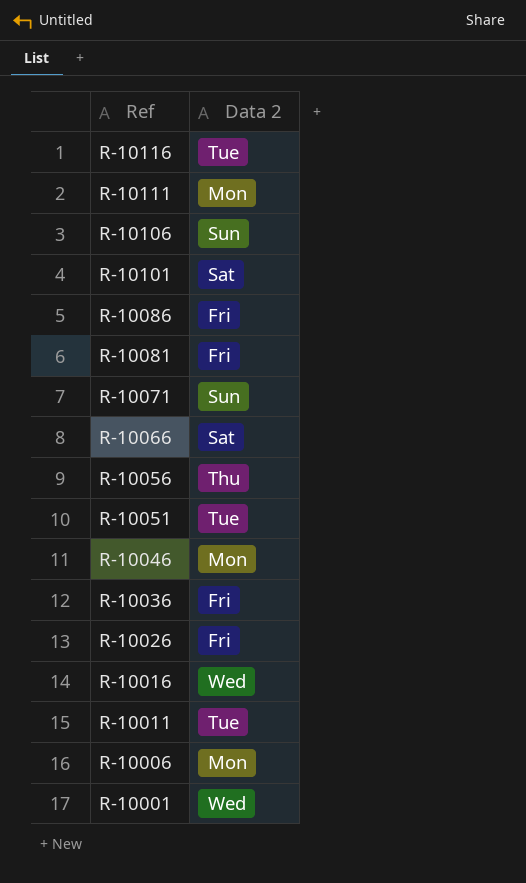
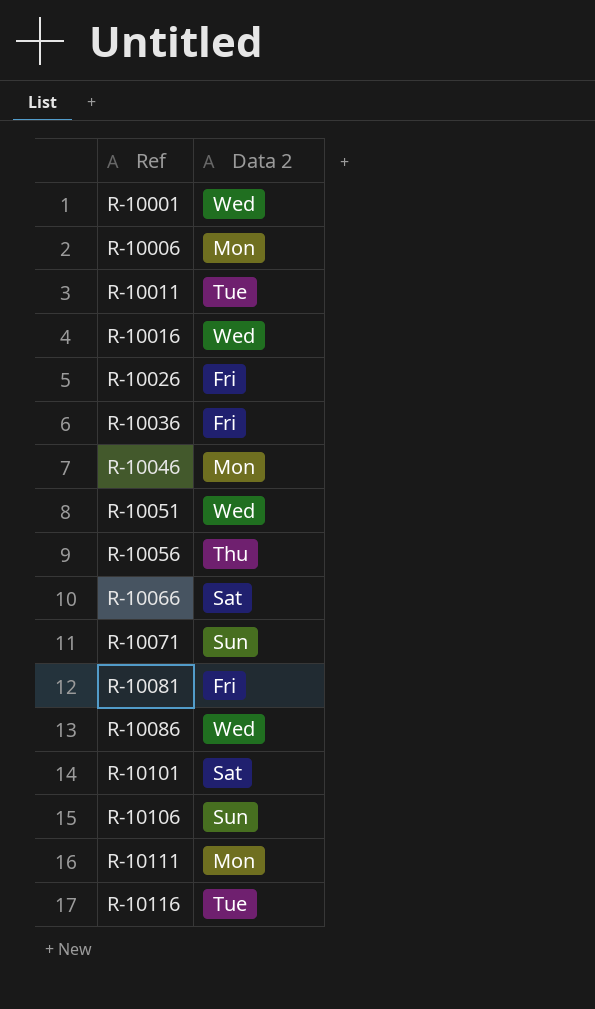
row order: Ref descending -> Ref ascending
R-10051 | Data 2: Tue -> Wed
R-10086 | Data 2: Fri -> Wed

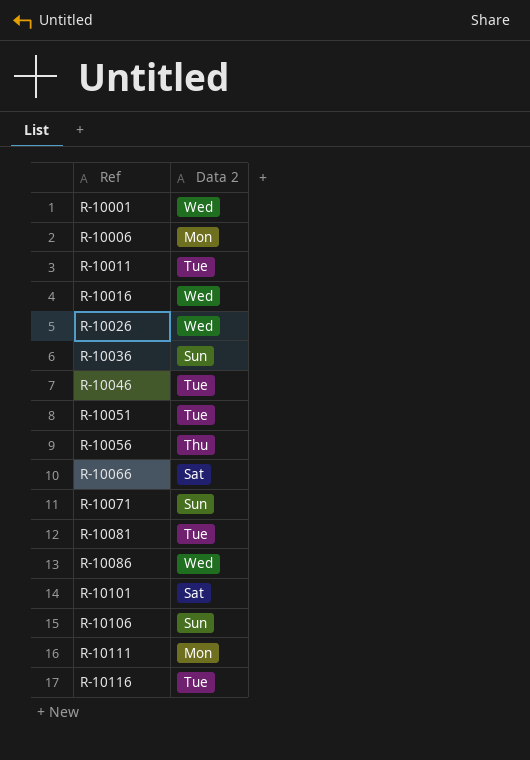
R-10026 | Data 2: Fri -> Wed
R-10036 | Data 2: Fri -> Sun
R-10046 | Data 2: Mon -> Tue
R-10051 | Data 2: Wed -> Tue
R-10081 | Data 2: Fri -> Tue

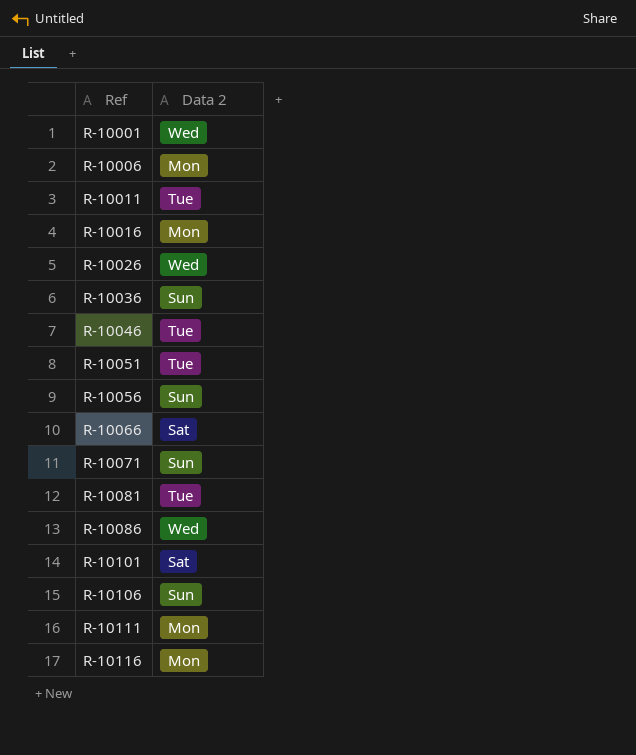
R-10016 | Data 2: Wed -> Mon
R-10056 | Data 2: Thu -> Sun
R-10116 | Data 2: Tue -> Mon

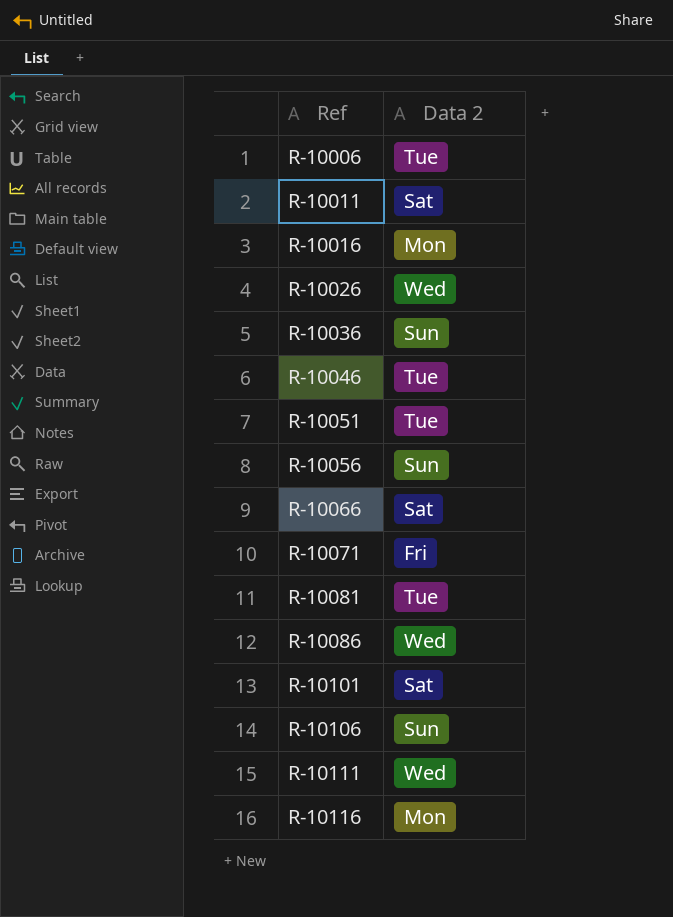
row R-10001: Wed -> none
R-10006 | Data 2: Mon -> Tue
R-10011 | Data 2: Tue -> Sat
R-10071 | Data 2: Sun -> Fri
R-10111 | Data 2: Mon -> Wed

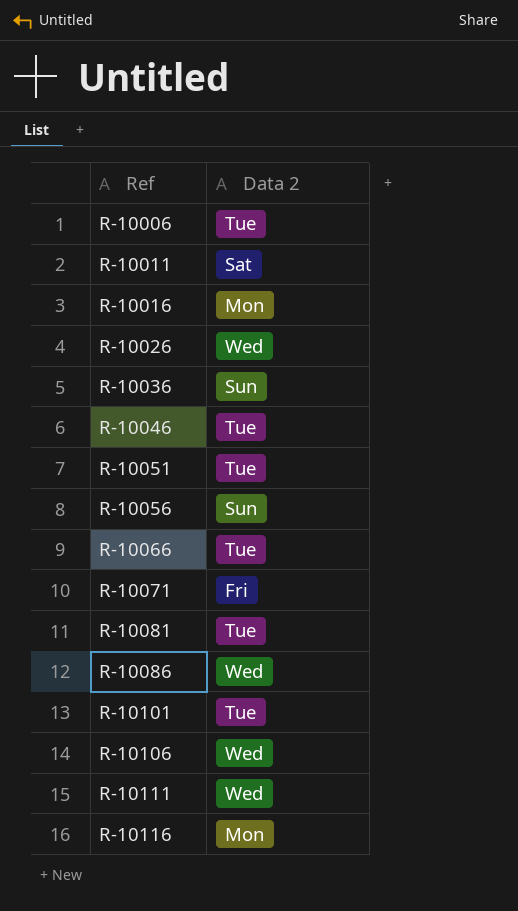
R-10066 | Data 2: Sat -> Tue
R-10101 | Data 2: Sat -> Tue
R-10106 | Data 2: Sun -> Wed

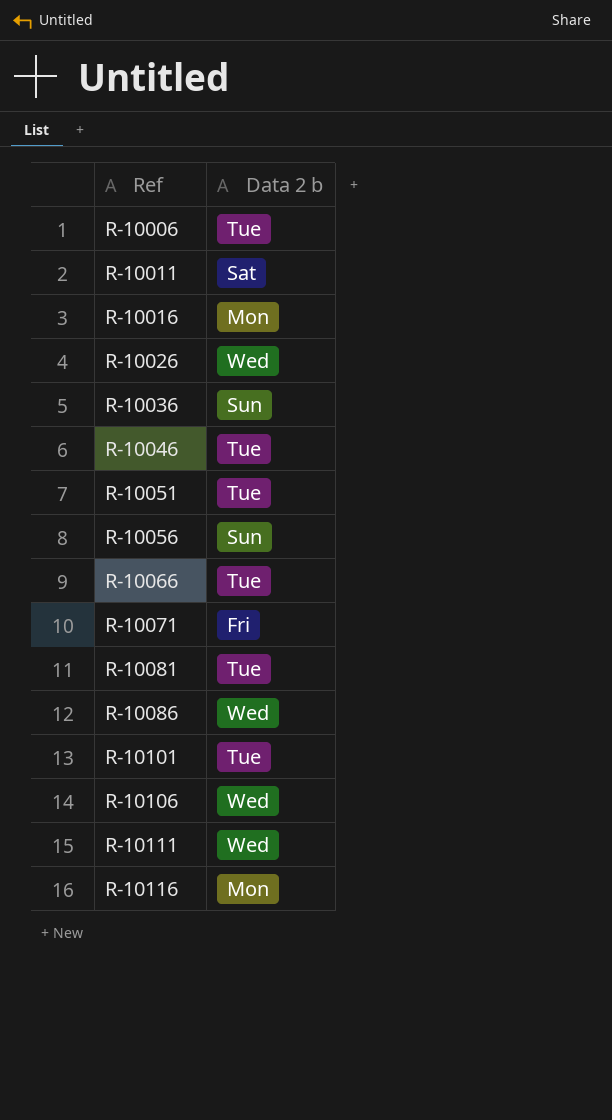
column name: Data 2 -> Data 2 b

